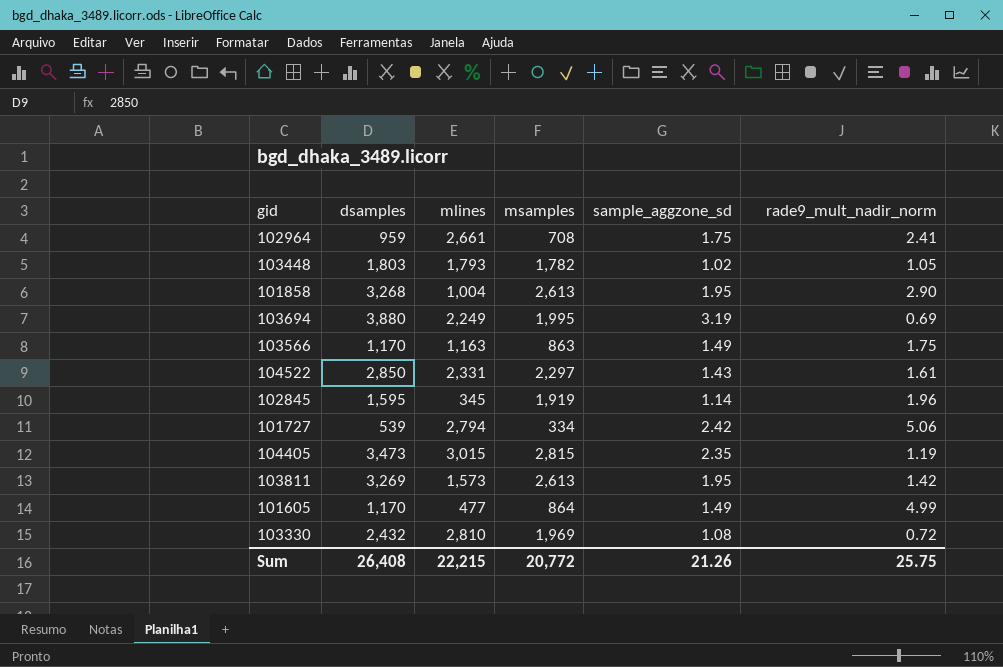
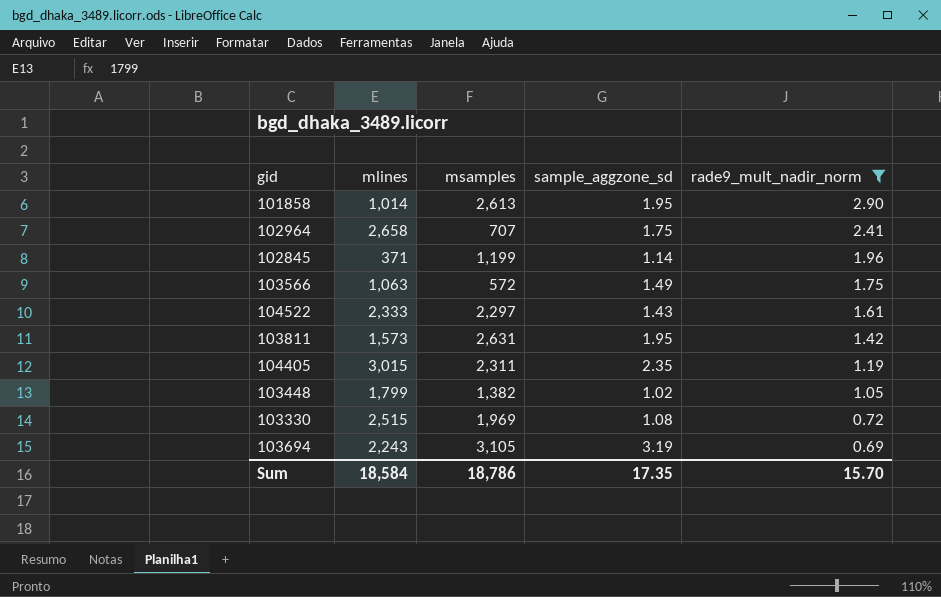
filter: none -> rade9_mult_nadir_norm <= 2.90
row order: none -> rade9_mult_nadir_norm descending
column dsamples | position: 2 -> none
101858 | mlines: 1,004 -> 1,014
102964 | mlines: 2,661 -> 2,658
102964 | msamples: 708 -> 707
102845 | mlines: 345 -> 371
102845 | msamples: 1,919 -> 1,199
103566 | mlines: 1,163 -> 1,063
103566 | msamples: 863 -> 572
104522 | mlines: 2,331 -> 2,333
103811 | msamples: 2,613 -> 2,631
104405 | msamples: 2,815 -> 2,311
103448 | mlines: 1,793 -> 1,799
103448 | msamples: 1,782 -> 1,382
103330 | mlines: 2,810 -> 2,515
103694 | mlines: 2,249 -> 2,243
103694 | msamples: 1,995 -> 3,105
Sum | mlines: 22,215 -> 18,584
Sum | msamples: 20,772 -> 18,786
Sum | sample_aggzone_sd: 21.26 -> 17.35
Sum | rade9_mult_nadir_norm: 25.75 -> 15.70

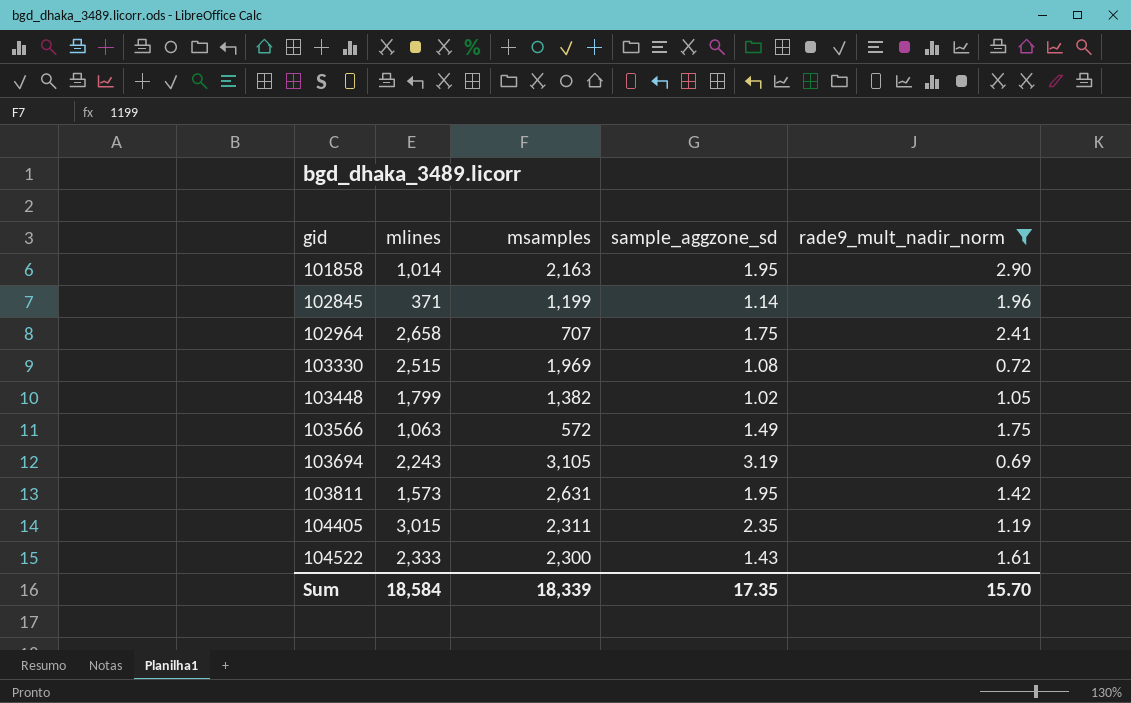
row order: rade9_mult_nadir_norm descending -> gid ascending
101858 | msamples: 2,613 -> 2,163
104522 | msamples: 2,297 -> 2,300
Sum | msamples: 18,786 -> 18,339

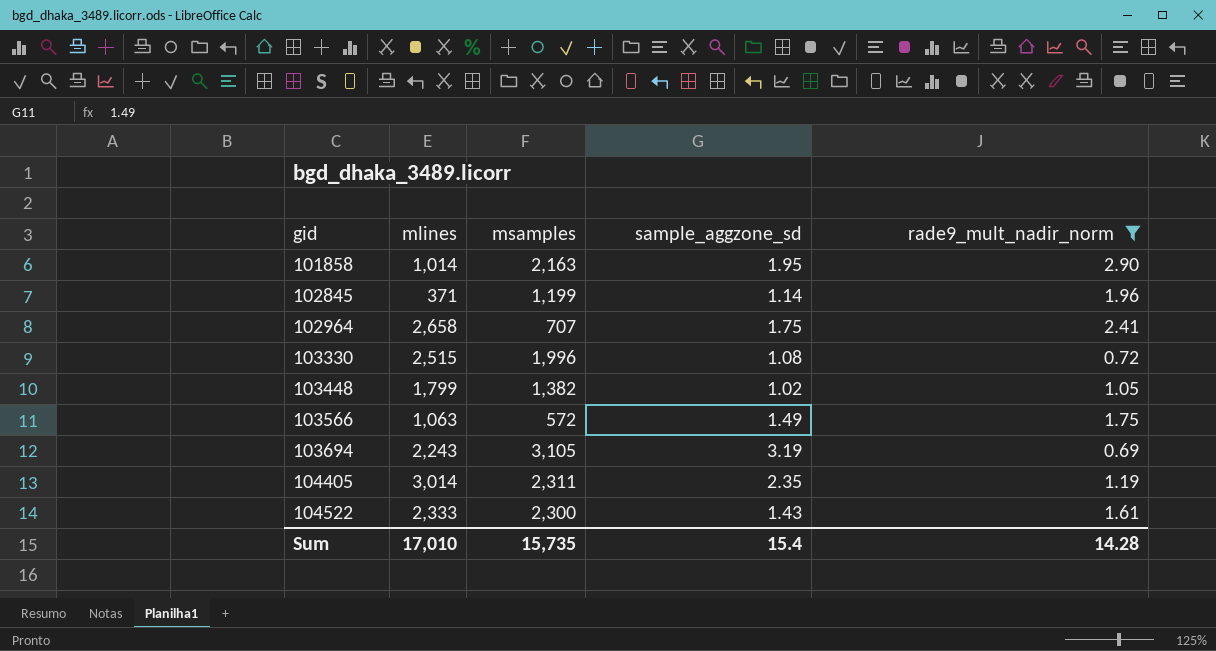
row 103811: 1,573 | 2,631 | 1.95 | 1.42 -> none
103330 | msamples: 1,969 -> 1,996
104405 | mlines: 3,015 -> 3,014
Sum | mlines: 18,584 -> 17,010
Sum | msamples: 18,339 -> 15,735
Sum | sample_aggzone_sd: 17.35 -> 15.4
Sum | rade9_mult_nadir_norm: 15.70 -> 14.28

